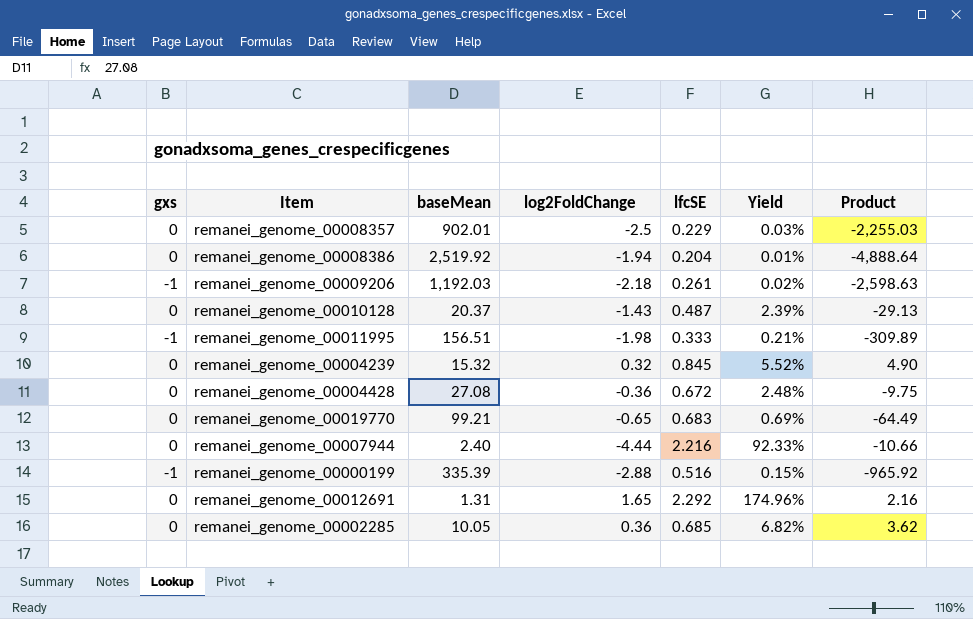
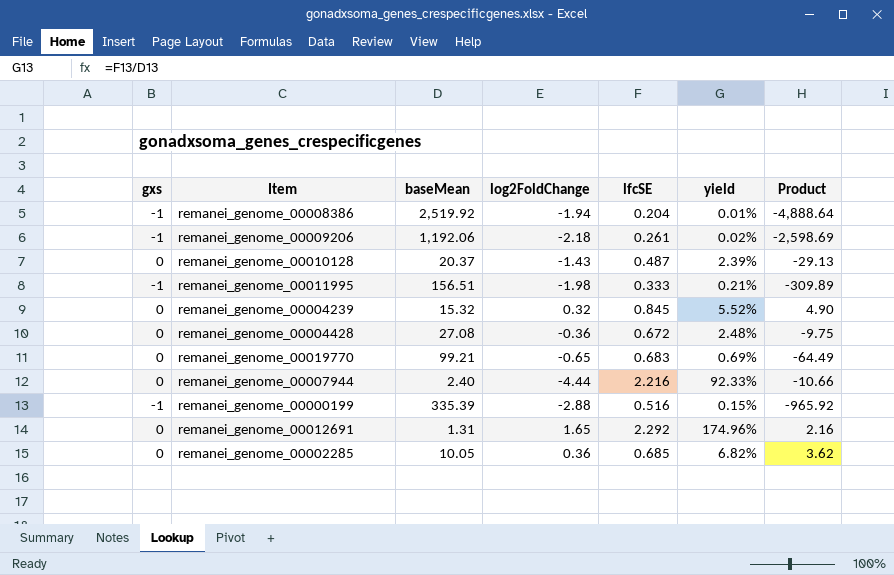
column name: Yield -> yield
row remanei_genome_00008357: 0 | 902.01 | -2.5 | 0.229 | 0.03% | -2,255.03 -> none
remanei_genome_00008386 | gxs: 0 -> -1
remanei_genome_00009206 | baseMean: 1,192.03 -> 1,192.06
remanei_genome_00009206 | Product: -2,598.63 -> -2,598.69

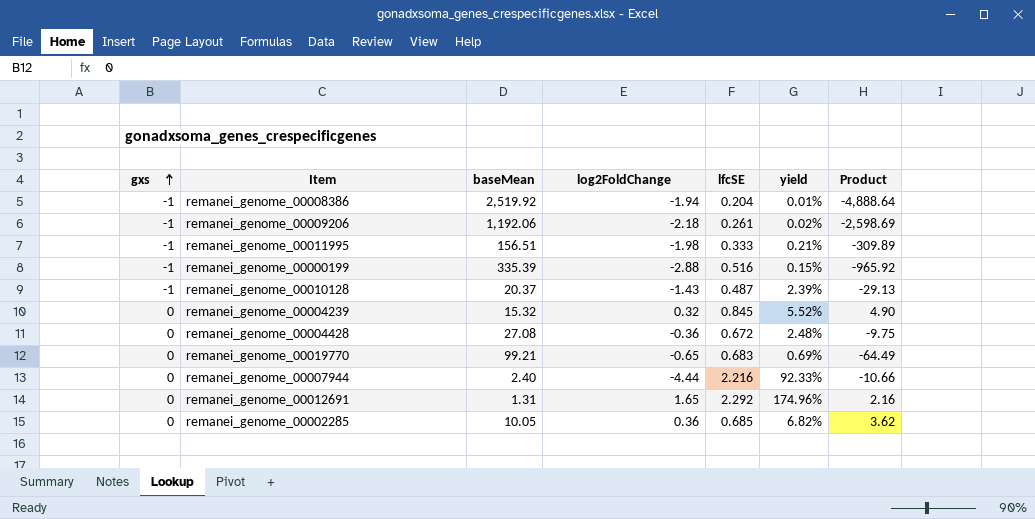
row order: none -> gxs ascending
remanei_genome_00010128 | gxs: 0 -> -1

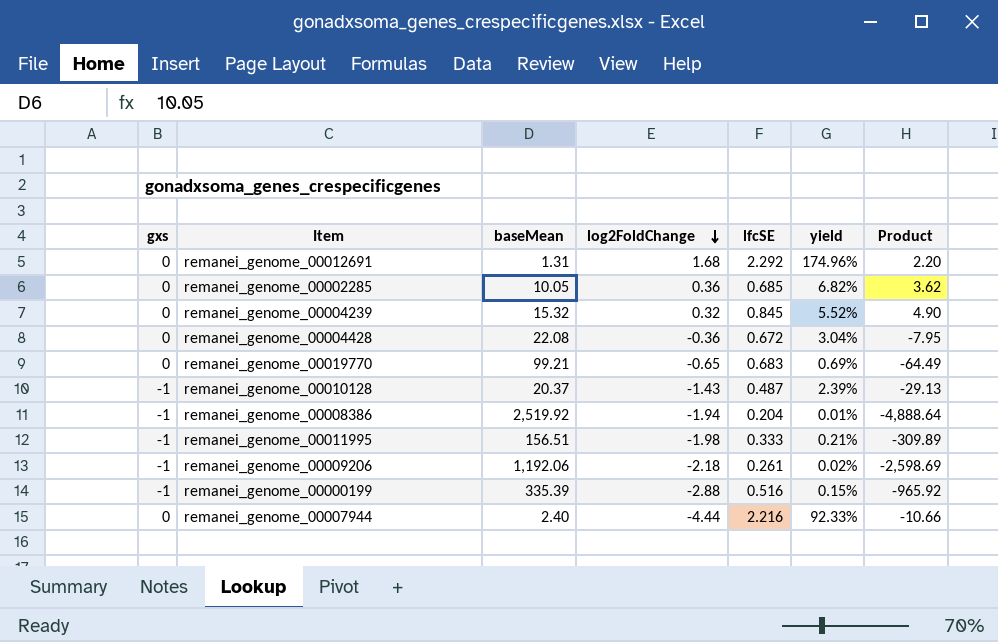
row order: gxs ascending -> log2FoldChange descending
remanei_genome_00012691 | log2FoldChange: 1.65 -> 1.68
remanei_genome_00012691 | Product: 2.16 -> 2.20
remanei_genome_00004428 | baseMean: 27.08 -> 22.08
remanei_genome_00004428 | yield: 2.48% -> 3.04%
remanei_genome_00004428 | Product: -9.75 -> -7.95

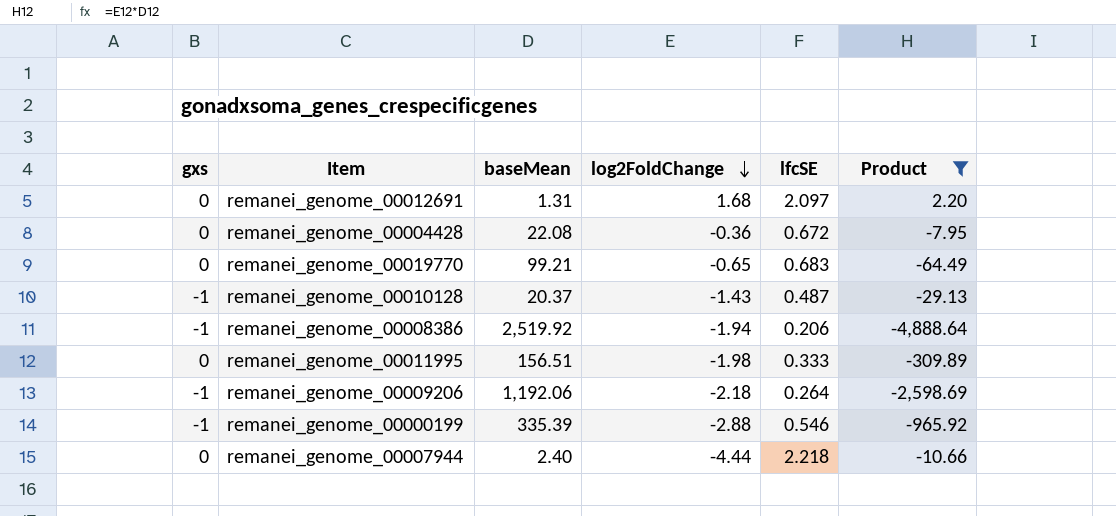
filter: none -> Product <= 2.20
column yield | formula: [lfcSE] / [baseMean] -> none
remanei_genome_00012691 | lfcSE: 2.292 -> 2.097
remanei_genome_00008386 | lfcSE: 0.204 -> 0.206
remanei_genome_00011995 | gxs: -1 -> 0
remanei_genome_00009206 | lfcSE: 0.261 -> 0.264
remanei_genome_00000199 | lfcSE: 0.516 -> 0.546
remanei_genome_00007944 | lfcSE: 2.216 -> 2.218

